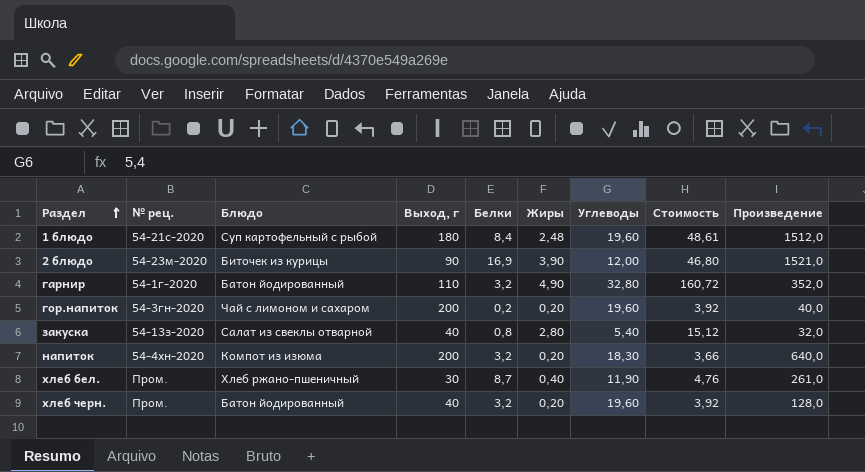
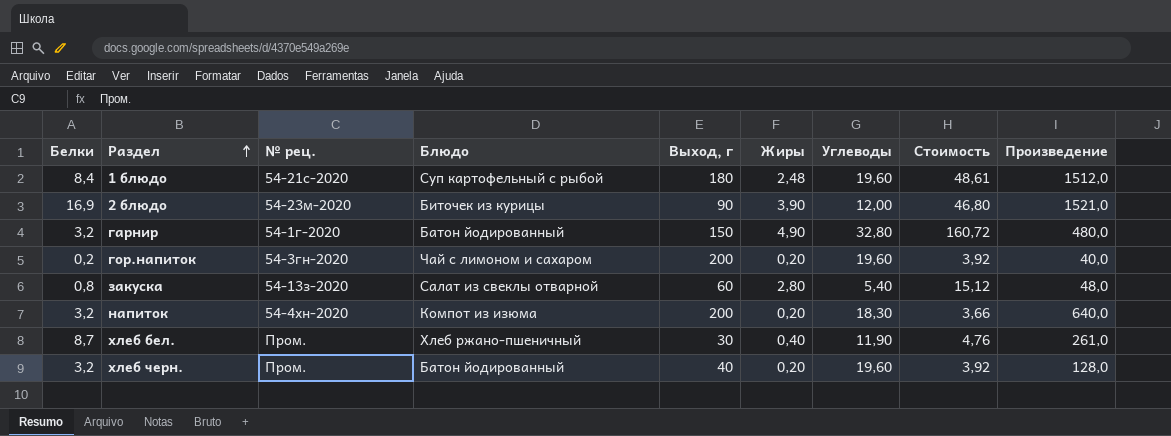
column Белки | position: 5 -> 1
гарнир | Выход, г: 110 -> 150
гарнир | Произведение: 352,0 -> 480,0
закуска | Выход, г: 40 -> 60
закуска | Произведение: 32,0 -> 48,0

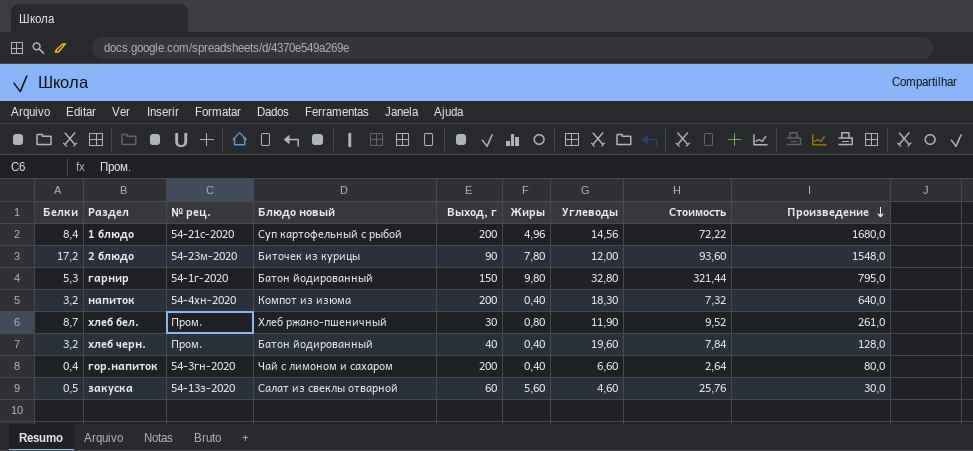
row order: Раздел ascending -> Произведение descending
column name: Блюдо -> Блюдо новый
1 блюдо | Выход, г: 180 -> 200
1 блюдо | Жиры: 2,48 -> 4,96
1 блюдо | Углеводы: 19,60 -> 14,56
1 блюдо | Стоимость: 48,61 -> 72,22
1 блюдо | Произведение: 1512,0 -> 1680,0
2 блюдо | Белки: 16,9 -> 17,2
2 блюдо | Жиры: 3,90 -> 7,80
2 блюдо | Стоимость: 46,80 -> 93,60
2 блюдо | Произведение: 1521,0 -> 1548,0
гарнир | Белки: 3,2 -> 5,3
гарнир | Жиры: 4,90 -> 9,80
гарнир | Стоимость: 160,72 -> 321,44
гарнир | Произведение: 480,0 -> 795,0
напиток | Жиры: 0,20 -> 0,40
напиток | Стоимость: 3,66 -> 7,32
хлеб бел. | Жиры: 0,40 -> 0,80
хлеб бел. | Стоимость: 4,76 -> 9,52
хлеб черн. | Жиры: 0,20 -> 0,40
хлеб черн. | Стоимость: 3,92 -> 7,84
гор.напиток | Белки: 0,2 -> 0,4
гор.напиток | Жиры: 0,20 -> 0,40
гор.напиток | Углеводы: 19,60 -> 6,60
гор.напиток | Стоимость: 3,92 -> 2,64
гор.напиток | Произведение: 40,0 -> 80,0
закуска | Белки: 0,8 -> 0,5
закуска | Жиры: 2,80 -> 5,60
закуска | Углеводы: 5,40 -> 4,60
закуска | Стоимость: 15,12 -> 25,76
закуска | Произведение: 48,0 -> 30,0

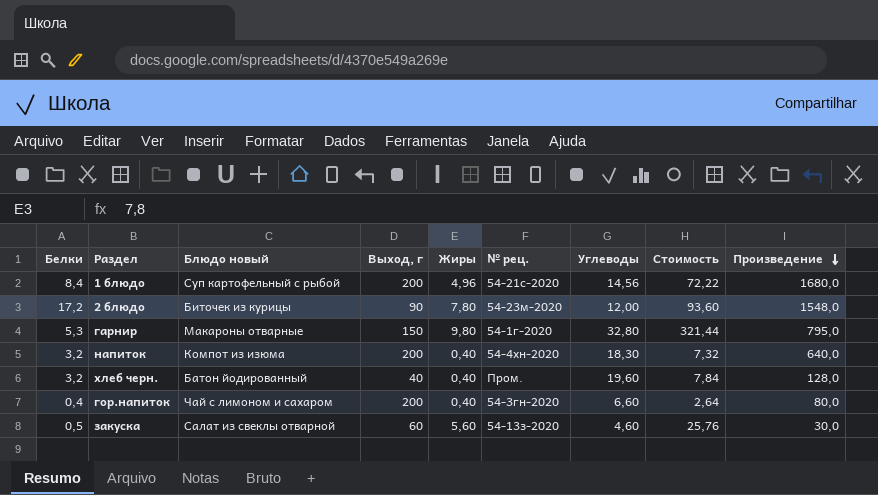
column № рец. | position: 3 -> 6
row хлеб бел.: 8,7 | Пром. | Хлеб ржано-пшеничный | 30 | 0,80 | 11,90 | 9,52 | 261,0 -> none
гарнир | Блюдо новый: Батон йодированный -> Макароны отварные

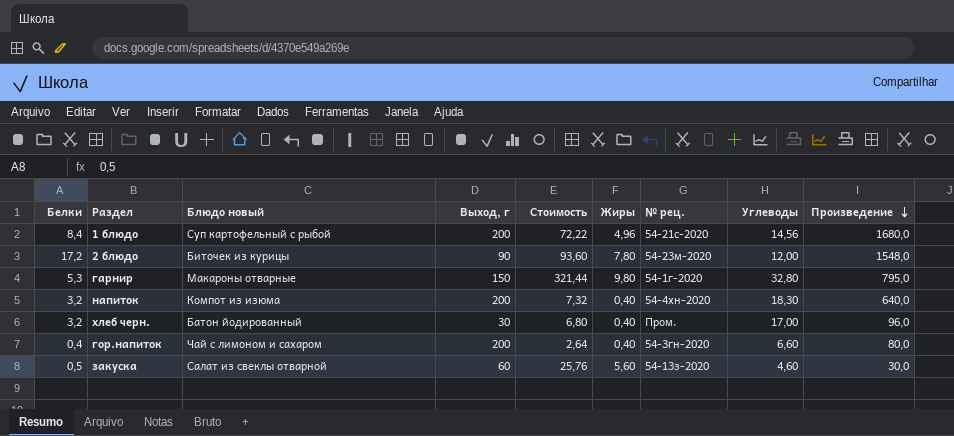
column Стоимость | position: 8 -> 5
хлеб черн. | Выход, г: 40 -> 30
хлеб черн. | Стоимость: 7,84 -> 6,80
хлеб черн. | Углеводы: 19,60 -> 17,00
хлеб черн. | Произведение: 128,0 -> 96,0

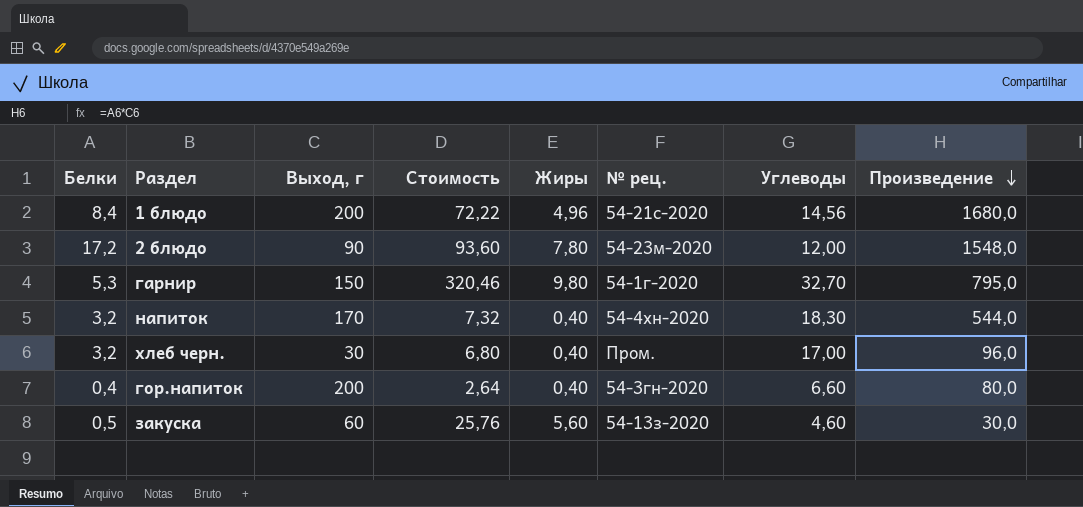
column Блюдо новый | position: 3 -> none
гарнир | Стоимость: 321,44 -> 320,46
гарнир | Углеводы: 32,80 -> 32,70
напиток | Выход, г: 200 -> 170
напиток | Произведение: 640,0 -> 544,0

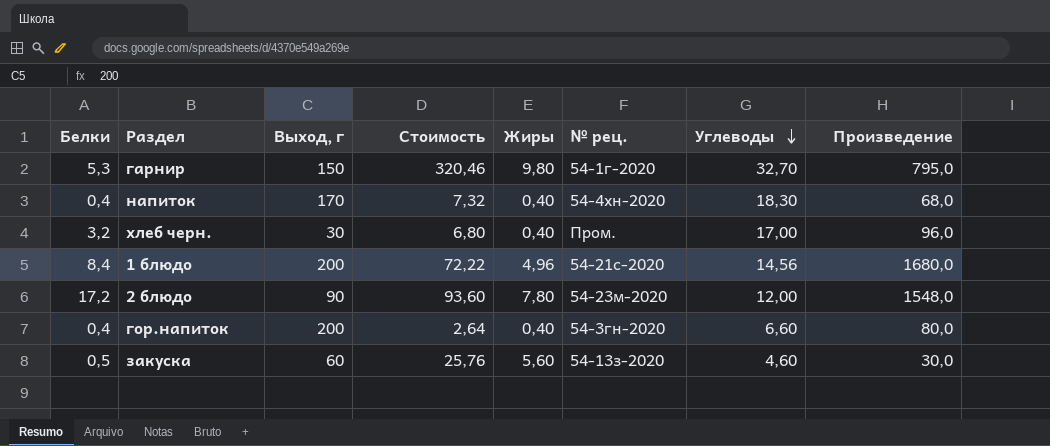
row order: Произведение descending -> Углеводы descending
напиток | Белки: 3,2 -> 0,4
напиток | Произведение: 544,0 -> 68,0

